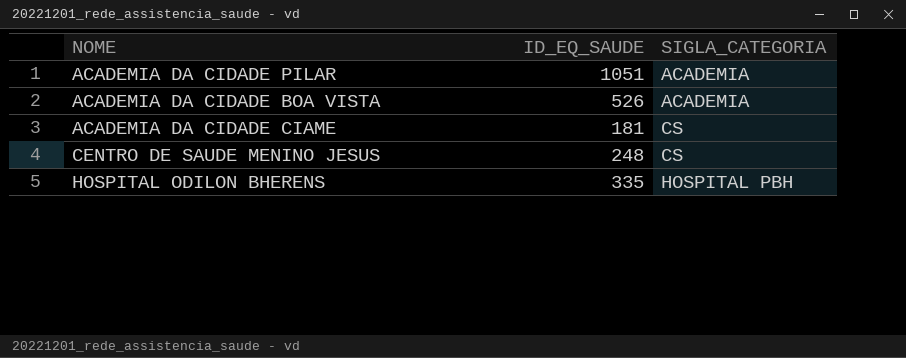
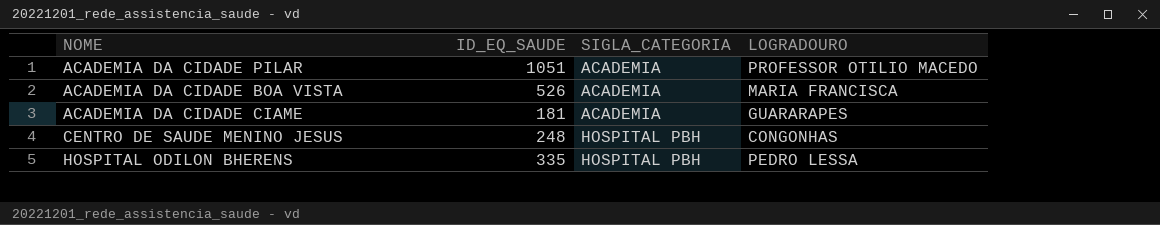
column LOGRADOURO | position: none -> 4
ACADEMIA DA CIDADE CIAME | SIGLA_CATEGORIA: CS -> ACADEMIA
CENTRO DE SAUDE MENINO JESUS | SIGLA_CATEGORIA: CS -> HOSPITAL PBH

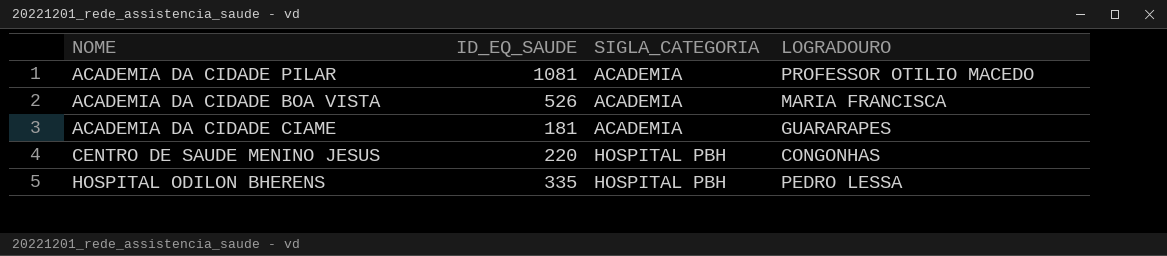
ACADEMIA DA CIDADE PILAR | ID_EQ_SAUDE: 1051 -> 1081
CENTRO DE SAUDE MENINO JESUS | ID_EQ_SAUDE: 248 -> 220

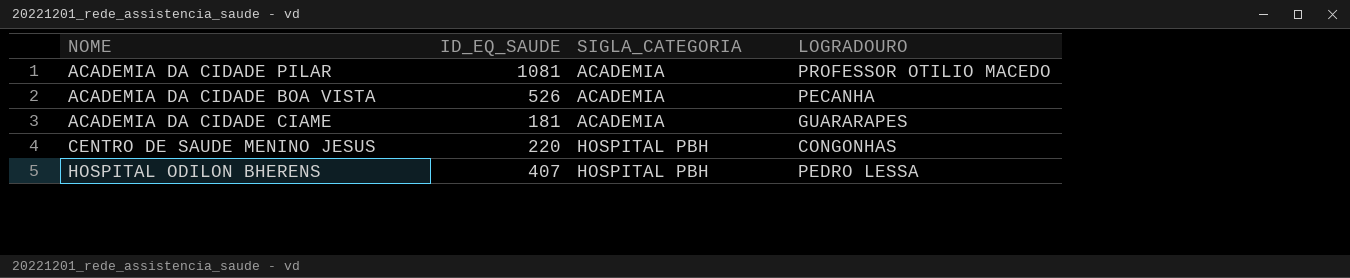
ACADEMIA DA CIDADE BOA VISTA | LOGRADOURO: MARIA FRANCISCA -> PECANHA
HOSPITAL ODILON BHERENS | ID_EQ_SAUDE: 335 -> 407

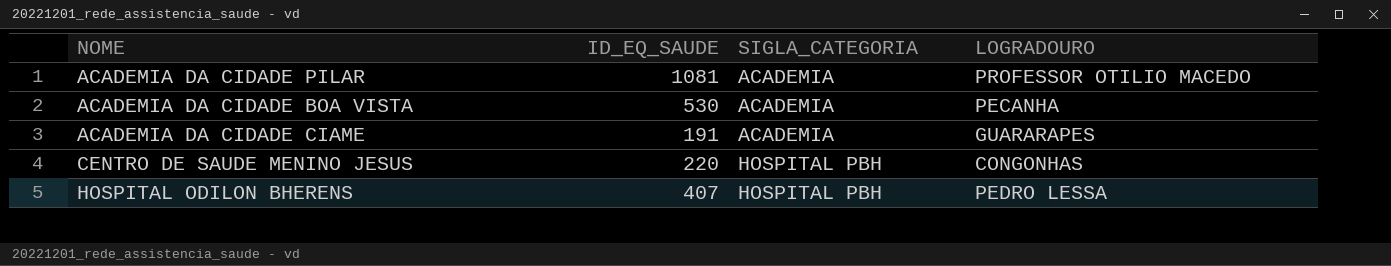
ACADEMIA DA CIDADE BOA VISTA | ID_EQ_SAUDE: 526 -> 530
ACADEMIA DA CIDADE CIAME | ID_EQ_SAUDE: 181 -> 191

